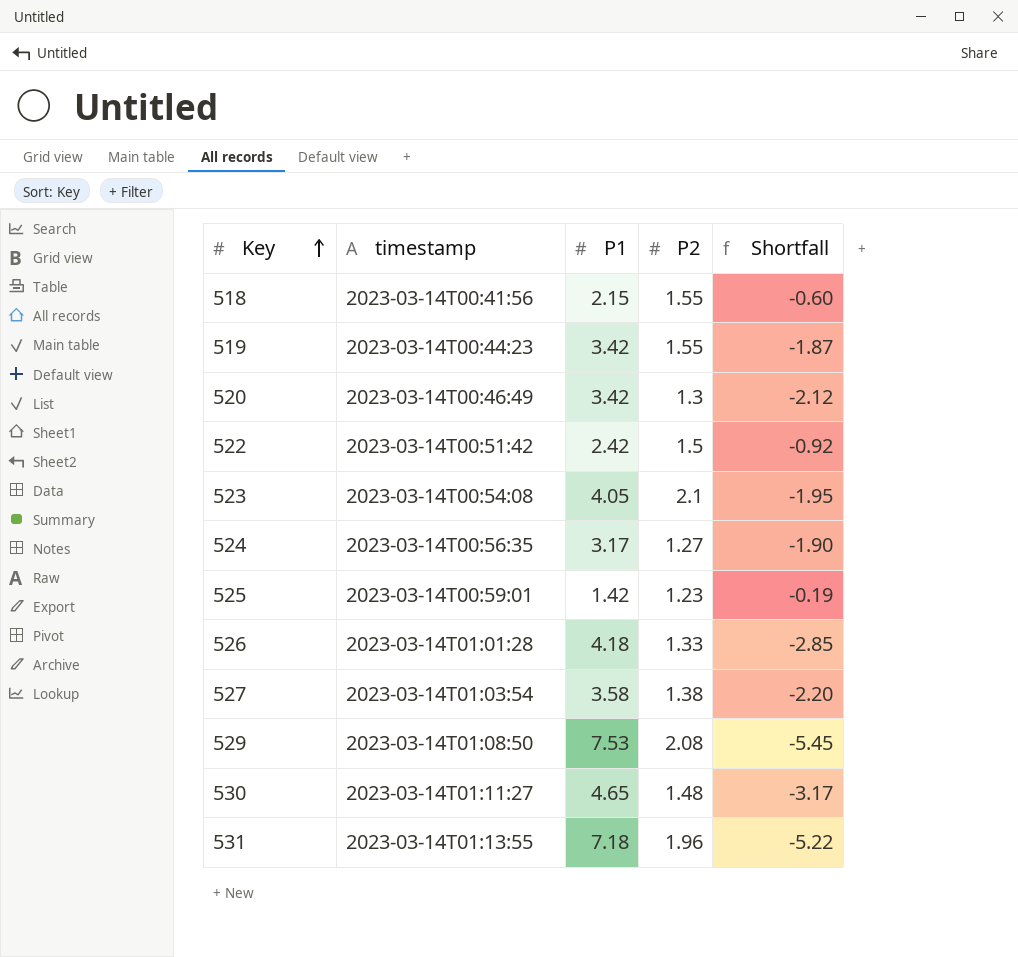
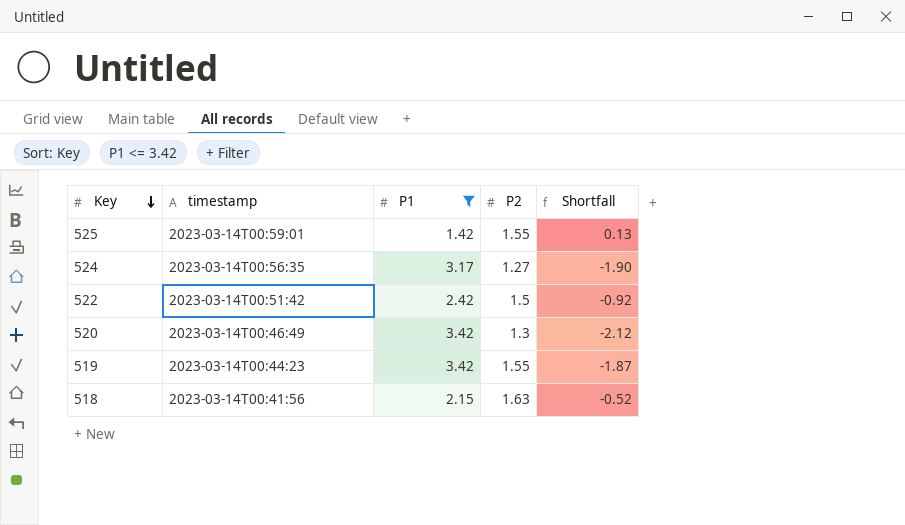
filter: none -> P1 <= 3.42
row order: Key ascending -> Key descending
525 | P2: 1.23 -> 1.55
525 | Shortfall: -0.19 -> 0.13
518 | P2: 1.55 -> 1.63
518 | Shortfall: -0.60 -> -0.52

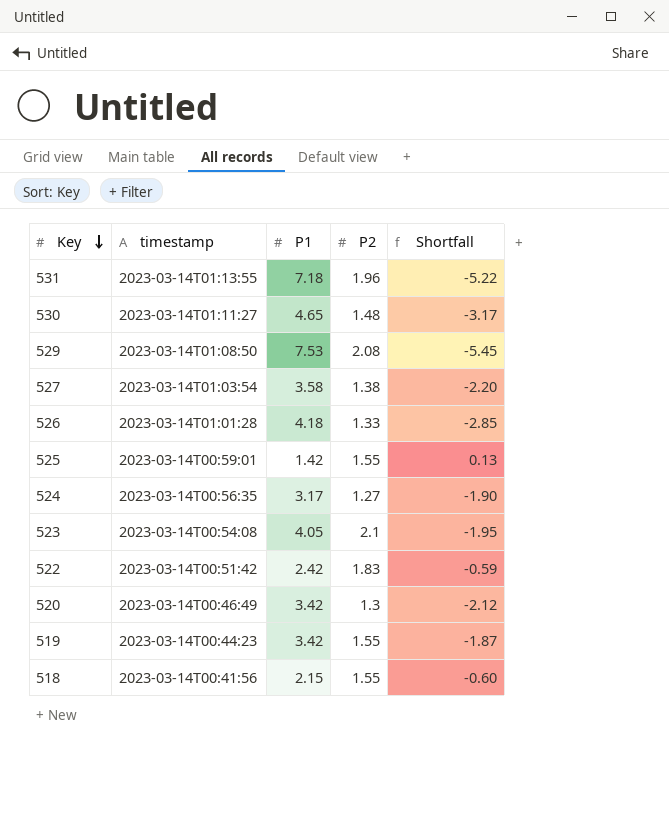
filter: P1 <= 3.42 -> none
522 | P2: 1.5 -> 1.83
522 | Shortfall: -0.92 -> -0.59
518 | P2: 1.63 -> 1.55
518 | Shortfall: -0.52 -> -0.60

